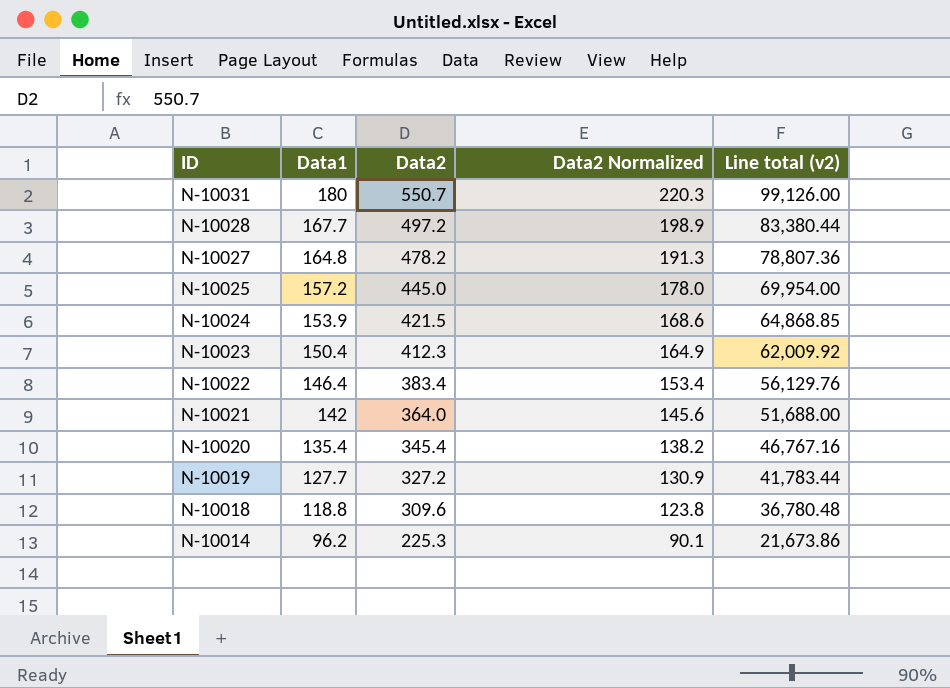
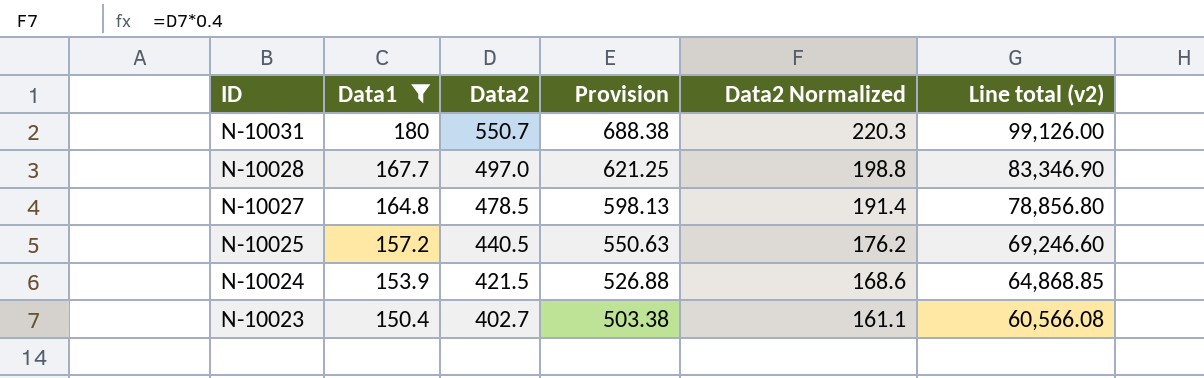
filter: none -> Data1 >= 150.4
column Provision | formula: none -> [Data2] * 1.25
N-10028 | Data2: 497.2 -> 497.0
N-10028 | Data2 Normalized: 198.9 -> 198.8
N-10028 | Line total (v2): 83,380.44 -> 83,346.90
N-10027 | Data2: 478.2 -> 478.5
N-10027 | Data2 Normalized: 191.3 -> 191.4
N-10027 | Line total (v2): 78,807.36 -> 78,856.80
N-10025 | Data2: 445.0 -> 440.5
N-10025 | Data2 Normalized: 178.0 -> 176.2
N-10025 | Line total (v2): 69,954.00 -> 69,246.60
N-10023 | Data2: 412.3 -> 402.7
N-10023 | Data2 Normalized: 164.9 -> 161.1
N-10023 | Line total (v2): 62,009.92 -> 60,566.08

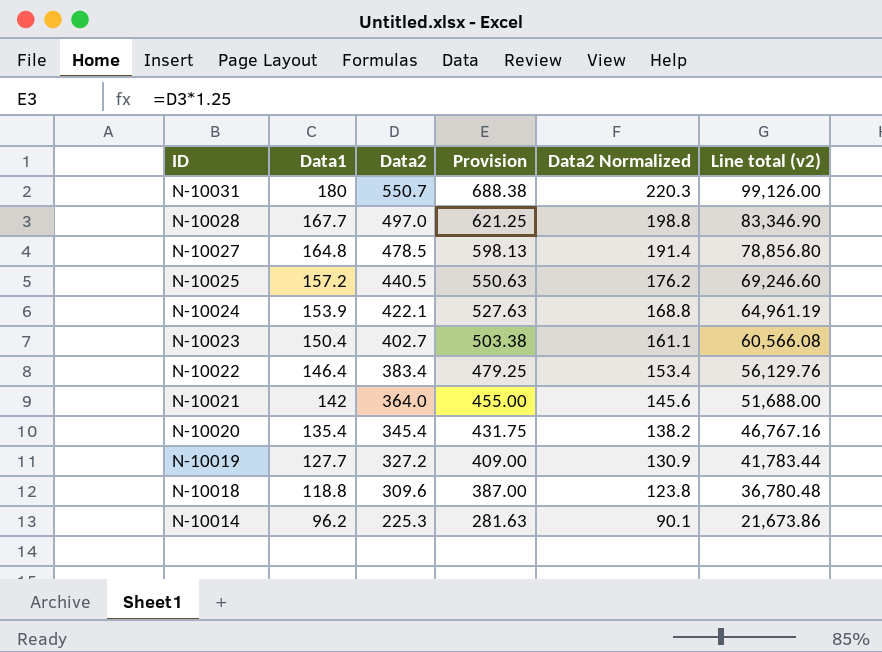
filter: Data1 >= 150.4 -> none
N-10024 | Data2: 421.5 -> 422.1
N-10024 | Provision: 526.88 -> 527.63
N-10024 | Data2 Normalized: 168.6 -> 168.8
N-10024 | Line total (v2): 64,868.85 -> 64,961.19

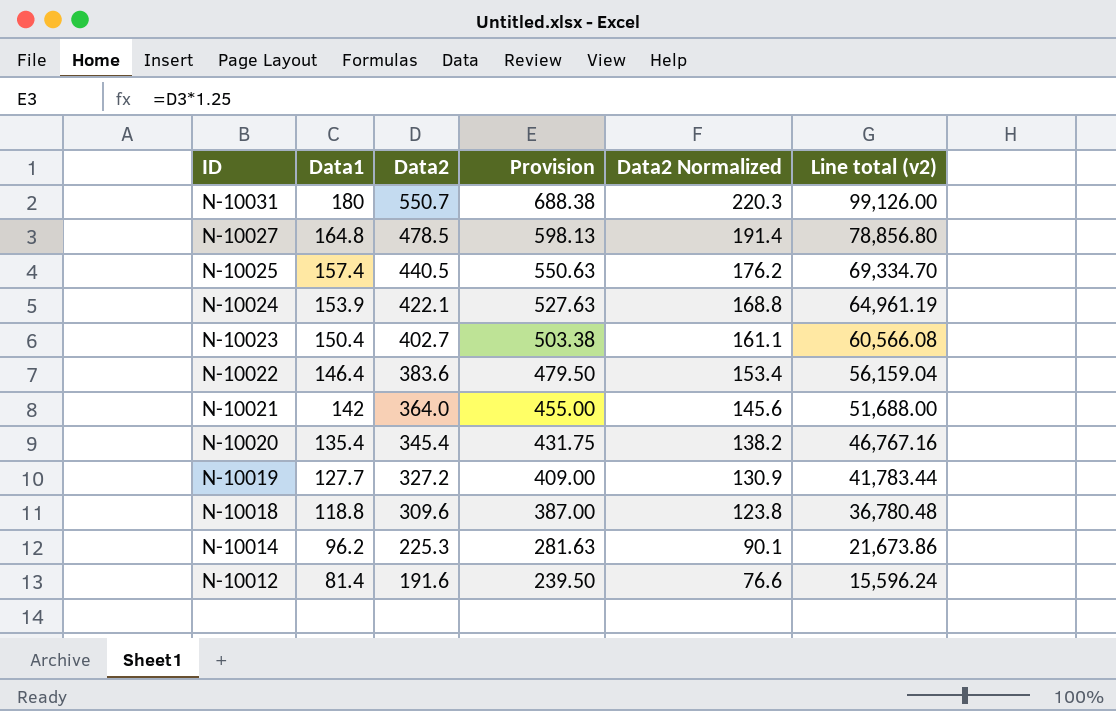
row N-10028: 167.7 | 497.0 | 621.25 | 198.8 | 83,346.90 -> none
N-10025 | Data1: 157.2 -> 157.4
N-10025 | Line total (v2): 69,246.60 -> 69,334.70
N-10022 | Data2: 383.4 -> 383.6
N-10022 | Provision: 479.25 -> 479.50
N-10022 | Line total (v2): 56,129.76 -> 56,159.04
row N-10012: none -> 81.4 | 191.6 | 239.50 | 76.6 | 15,596.24

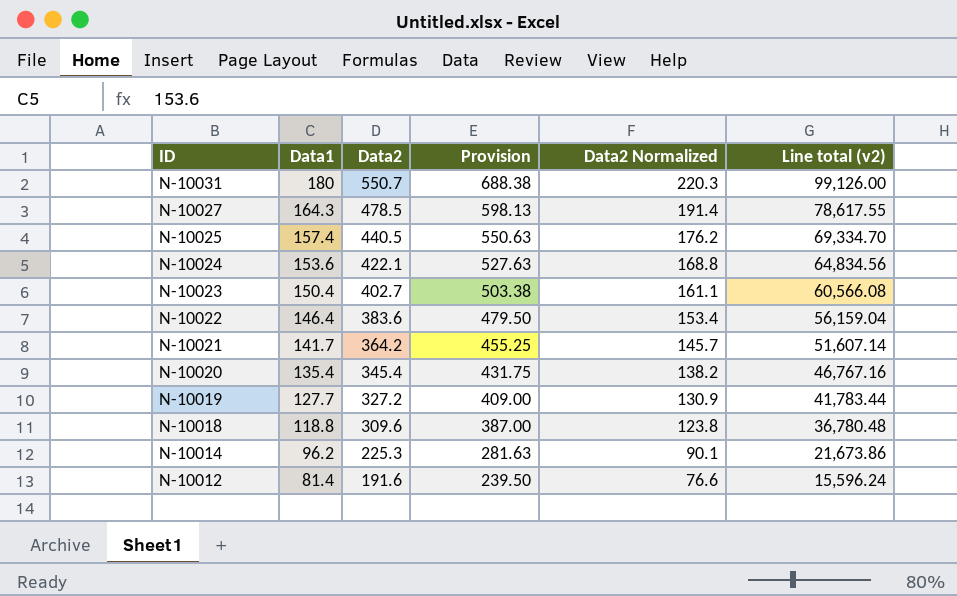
N-10027 | Data1: 164.8 -> 164.3
N-10027 | Line total (v2): 78,856.80 -> 78,617.55
N-10024 | Data1: 153.9 -> 153.6
N-10024 | Line total (v2): 64,961.19 -> 64,834.56
N-10021 | Data1: 142 -> 141.7
N-10021 | Data2: 364.0 -> 364.2
N-10021 | Provision: 455.00 -> 455.25
N-10021 | Data2 Normalized: 145.6 -> 145.7
N-10021 | Line total (v2): 51,688.00 -> 51,607.14

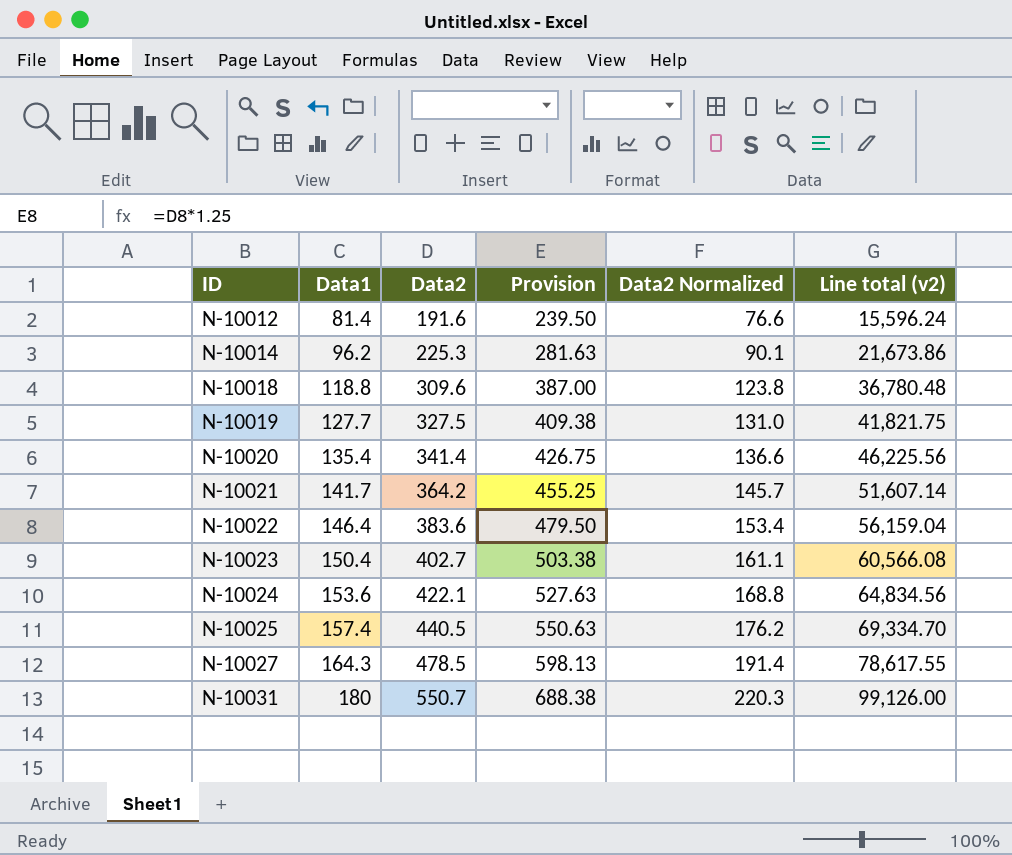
row order: ID descending -> ID ascending
N-10019 | Data2: 327.2 -> 327.5
N-10019 | Provision: 409.00 -> 409.38
N-10019 | Data2 Normalized: 130.9 -> 131.0
N-10019 | Line total (v2): 41,783.44 -> 41,821.75
N-10020 | Data2: 345.4 -> 341.4
N-10020 | Provision: 431.75 -> 426.75
N-10020 | Data2 Normalized: 138.2 -> 136.6
N-10020 | Line total (v2): 46,767.16 -> 46,225.56

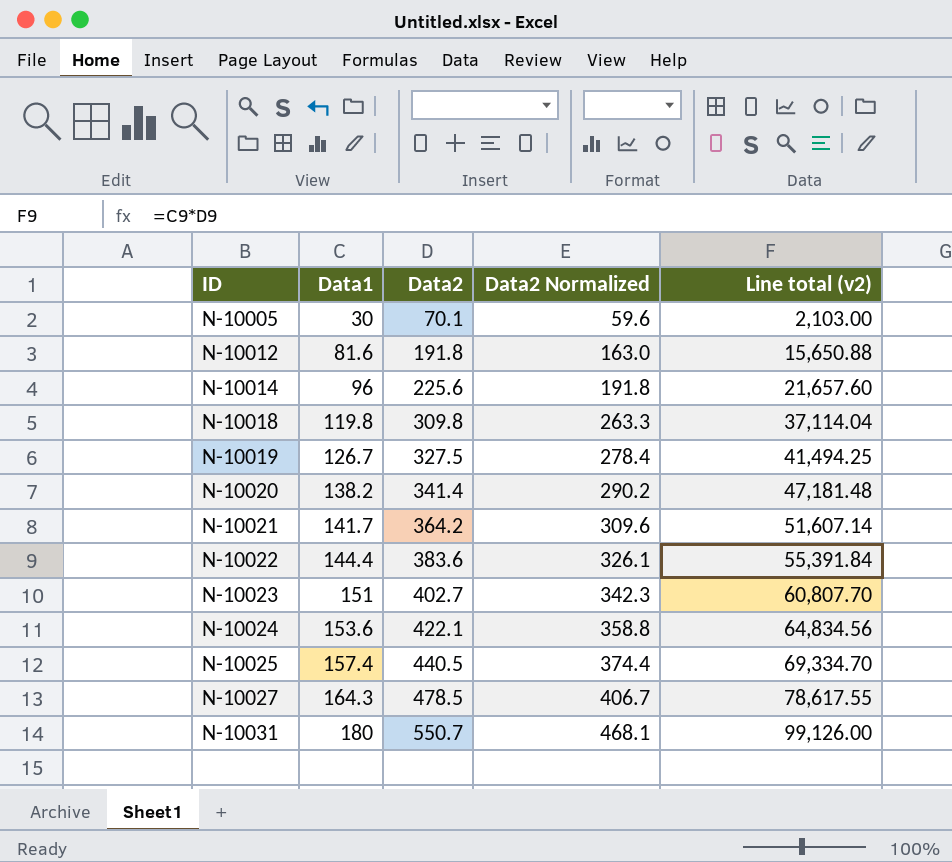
column Provision | formula: [Data2] * 1.25 -> none
column Data2 Normalized | formula: [Data2] * 0.4 -> [Data2] * 0.85
row N-10005: none -> 30 | 70.1 | 59.6 | 2,103.00
N-10012 | Data1: 81.4 -> 81.6
N-10012 | Data2: 191.6 -> 191.8
N-10012 | Line total (v2): 15,596.24 -> 15,650.88
N-10014 | Data1: 96.2 -> 96
N-10014 | Data2: 225.3 -> 225.6
N-10014 | Line total (v2): 21,673.86 -> 21,657.60
N-10018 | Data1: 118.8 -> 119.8
N-10018 | Data2: 309.6 -> 309.8
N-10018 | Line total (v2): 36,780.48 -> 37,114.04
N-10019 | Data1: 127.7 -> 126.7
N-10019 | Line total (v2): 41,821.75 -> 41,494.25
N-10020 | Data1: 135.4 -> 138.2
N-10020 | Line total (v2): 46,225.56 -> 47,181.48
N-10022 | Data1: 146.4 -> 144.4
N-10022 | Line total (v2): 56,159.04 -> 55,391.84
N-10023 | Data1: 150.4 -> 151
N-10023 | Line total (v2): 60,566.08 -> 60,807.70

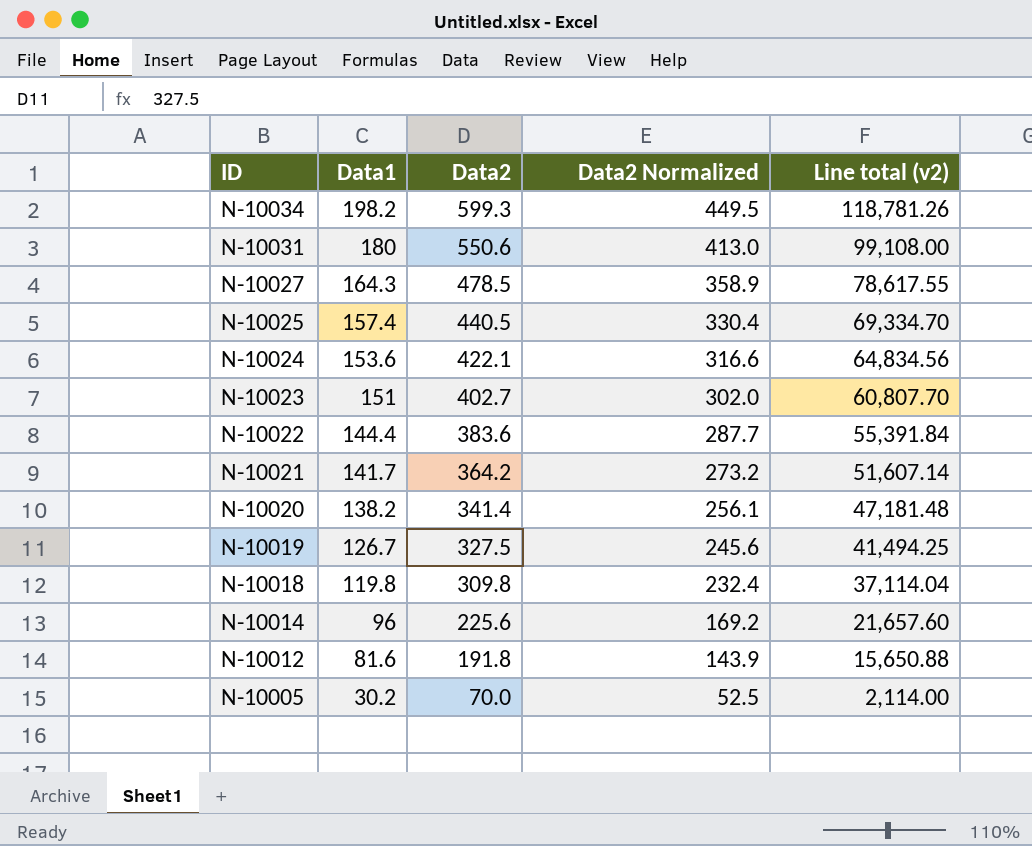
row order: ID ascending -> ID descending
column Data2 Normalized | formula: [Data2] * 0.85 -> [Data2] * 0.75
row N-10034: none -> 198.2 | 599.3 | 449.5 | 118,781.26
N-10031 | Data2: 550.7 -> 550.6
N-10031 | Line total (v2): 99,126.00 -> 99,108.00
N-10005 | Data1: 30 -> 30.2
N-10005 | Data2: 70.1 -> 70.0
N-10005 | Line total (v2): 2,103.00 -> 2,114.00

